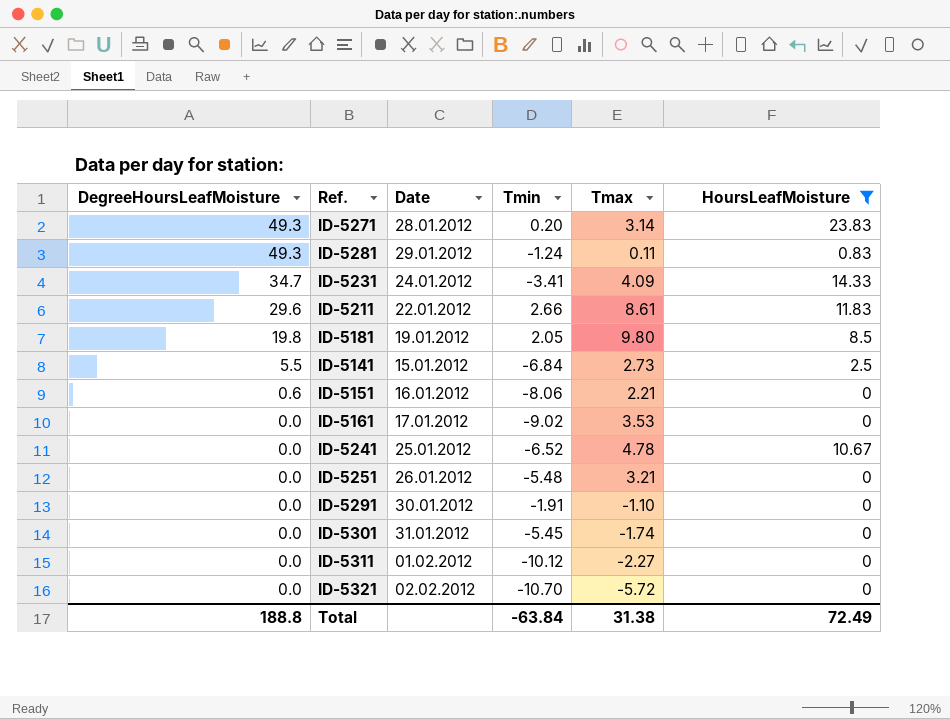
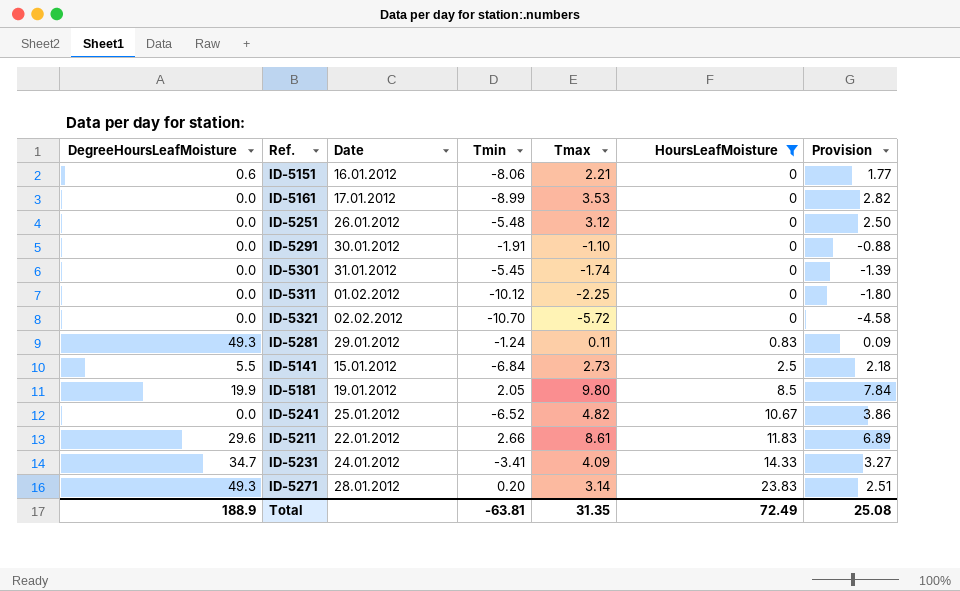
row order: DegreeHoursLeafMoisture descending -> HoursLeafMoisture ascending
column Provision | formula: none -> [Tmax] * 0.8
ID-5161 | Tmin: -9.02 -> -8.99
ID-5251 | Tmax: 3.21 -> 3.12
ID-5311 | Tmax: -2.27 -> -2.25
ID-5181 | DegreeHoursLeafMoisture: 19.8 -> 19.9
ID-5241 | Tmax: 4.78 -> 4.82
Total | DegreeHoursLeafMoisture: 188.8 -> 188.9
Total | Tmin: -63.84 -> -63.81
Total | Tmax: 31.38 -> 31.35

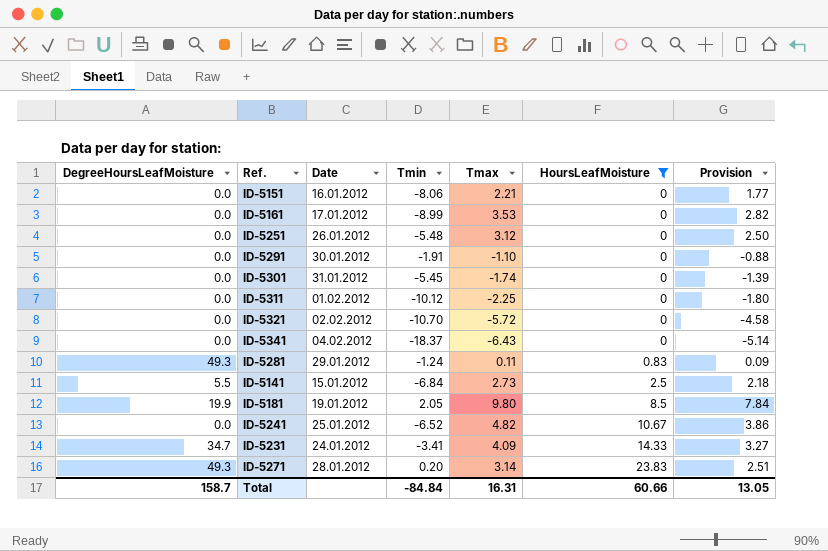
row ID-5211: 29.6 | 22.01.2012 | 2.66 | 8.61 | 11.83 | 6.89 -> none
ID-5151 | DegreeHoursLeafMoisture: 0.6 -> 0.0
row ID-5341: none -> 0.0 | 04.02.2012 | -18.37 | -6.43 | 0 | -5.14
Total | DegreeHoursLeafMoisture: 188.9 -> 158.7
Total | Tmin: -63.81 -> -84.84
Total | Tmax: 31.35 -> 16.31
Total | HoursLeafMoisture: 72.49 -> 60.66
Total | Provision: 25.08 -> 13.05

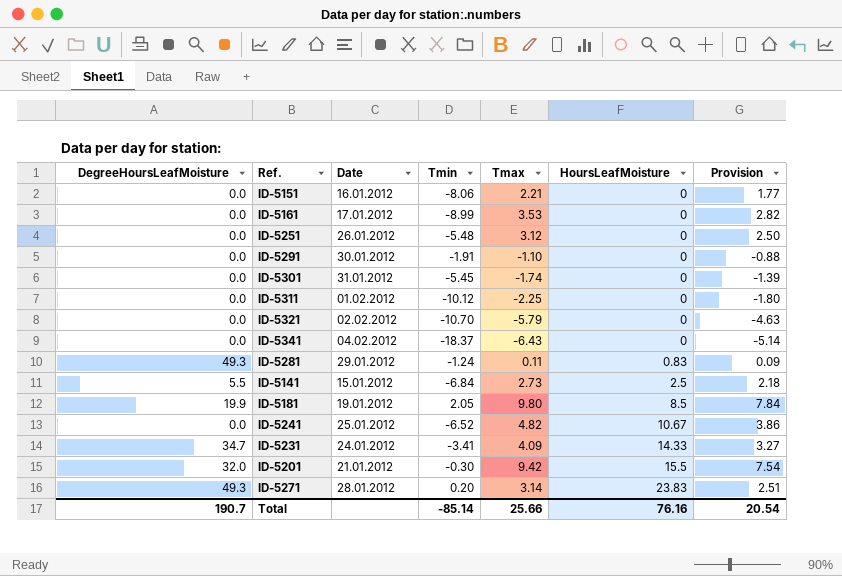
filter: HoursLeafMoisture != 15.5 -> none
ID-5321 | Tmax: -5.72 -> -5.79
ID-5321 | Provision: -4.58 -> -4.63
Total | DegreeHoursLeafMoisture: 158.7 -> 190.7
Total | Tmin: -84.84 -> -85.14
Total | Tmax: 16.31 -> 25.66
Total | HoursLeafMoisture: 60.66 -> 76.16
Total | Provision: 13.05 -> 20.54

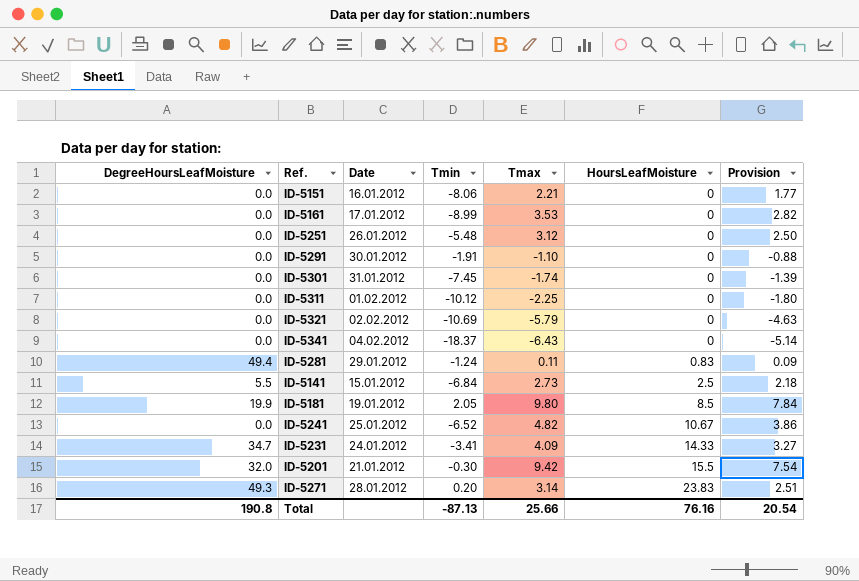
ID-5301 | Tmin: -5.45 -> -7.45
ID-5321 | Tmin: -10.70 -> -10.69
ID-5281 | DegreeHoursLeafMoisture: 49.3 -> 49.4
Total | DegreeHoursLeafMoisture: 190.7 -> 190.8
Total | Tmin: -85.14 -> -87.13

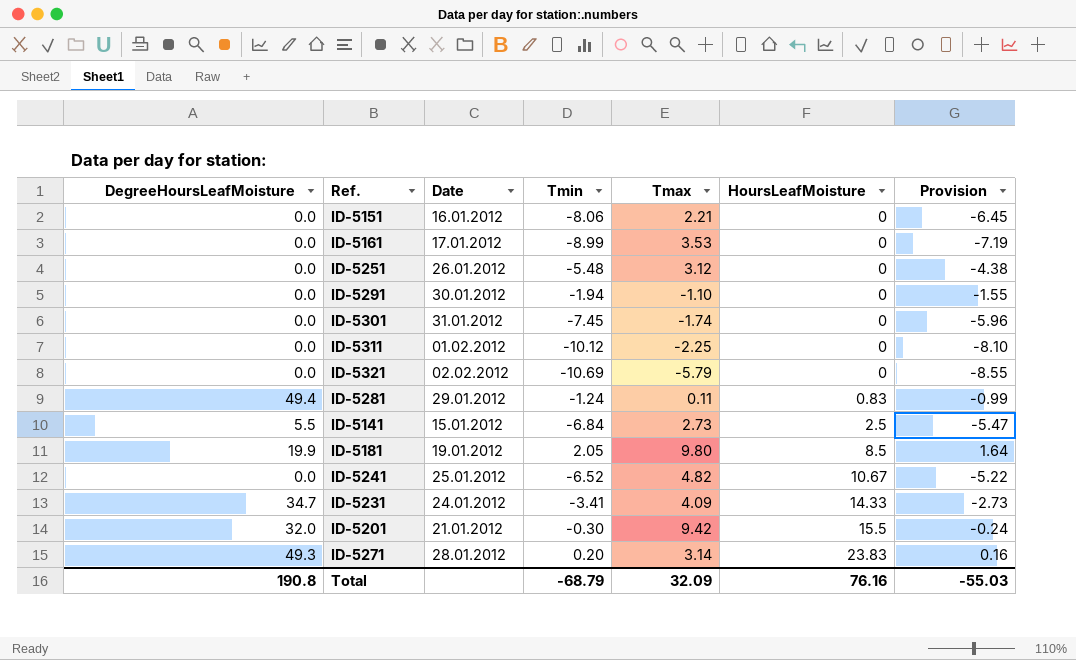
column Provision | formula: [Tmax] * 0.8 -> [Tmin] * 0.8
row ID-5341: 0.0 | 04.02.2012 | -18.37 | -6.43 | 0 | -5.14 -> none
ID-5291 | Tmin: -1.91 -> -1.94
Total | Tmin: -87.13 -> -68.79
Total | Tmax: 25.66 -> 32.09
Total | Provision: 20.54 -> -55.03

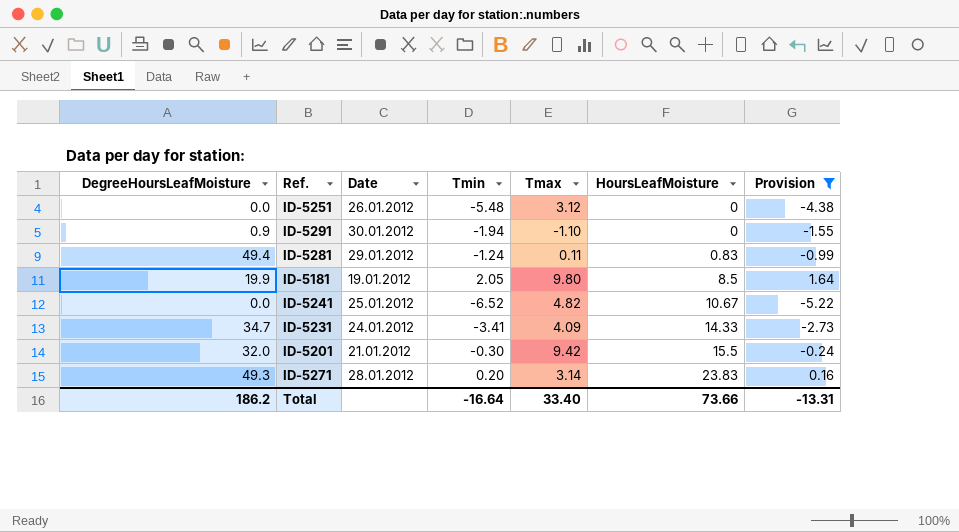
filter: none -> Provision >= -5.22
ID-5291 | DegreeHoursLeafMoisture: 0.0 -> 0.9
Total | DegreeHoursLeafMoisture: 190.8 -> 186.2
Total | Tmin: -68.79 -> -16.64
Total | Tmax: 32.09 -> 33.40
Total | HoursLeafMoisture: 76.16 -> 73.66
Total | Provision: -55.03 -> -13.31

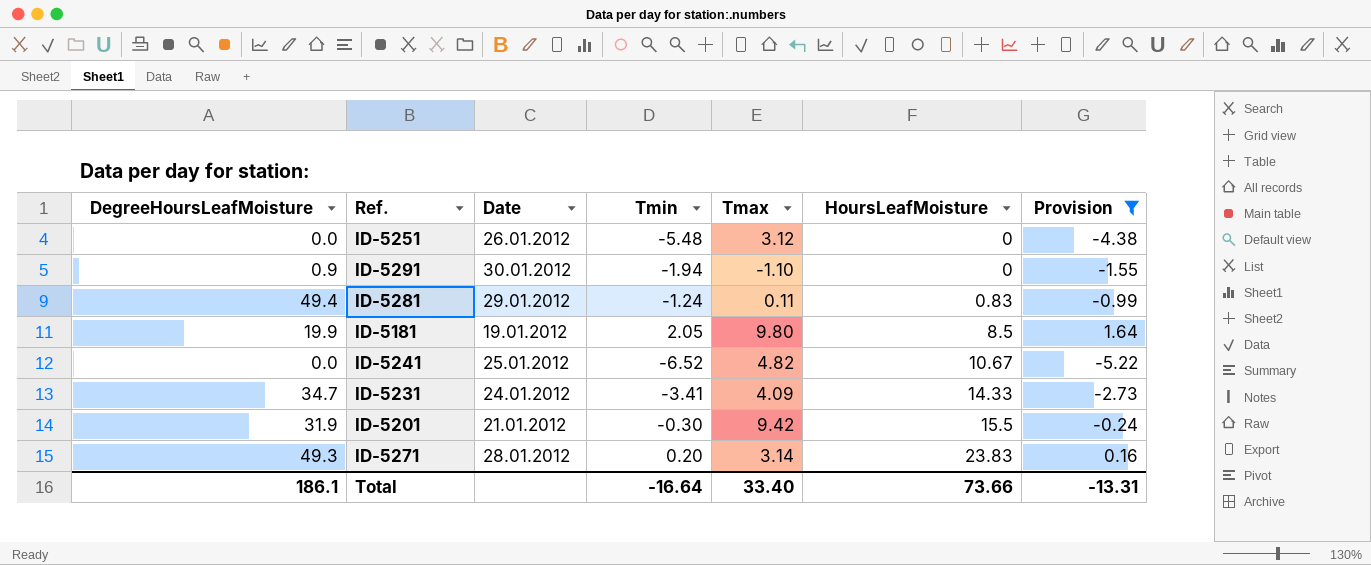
ID-5201 | DegreeHoursLeafMoisture: 32.0 -> 31.9
Total | DegreeHoursLeafMoisture: 186.2 -> 186.1

